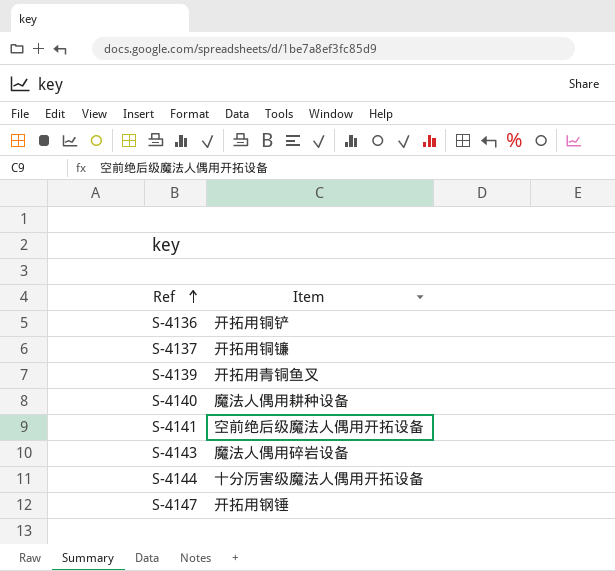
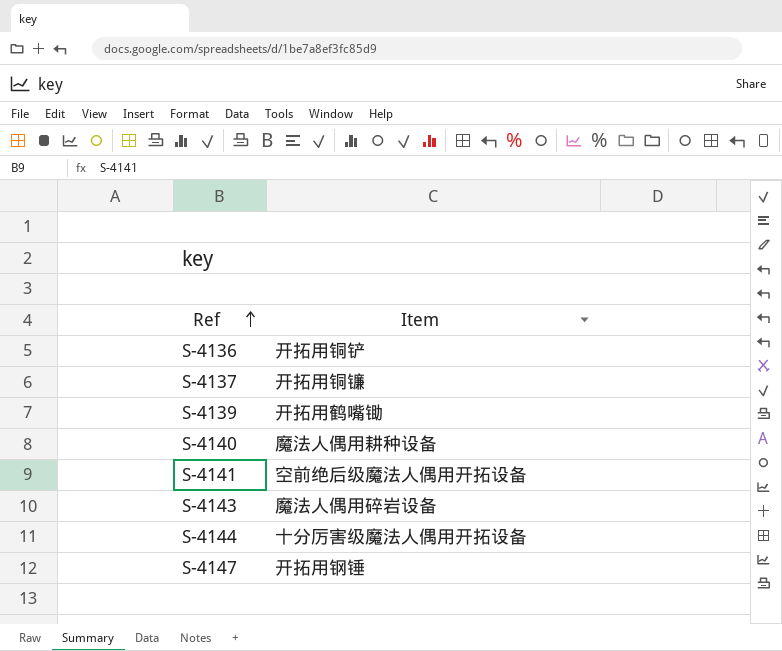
S-4139 | Item: 开拓用青铜鱼叉 -> 开拓用鹤嘴锄

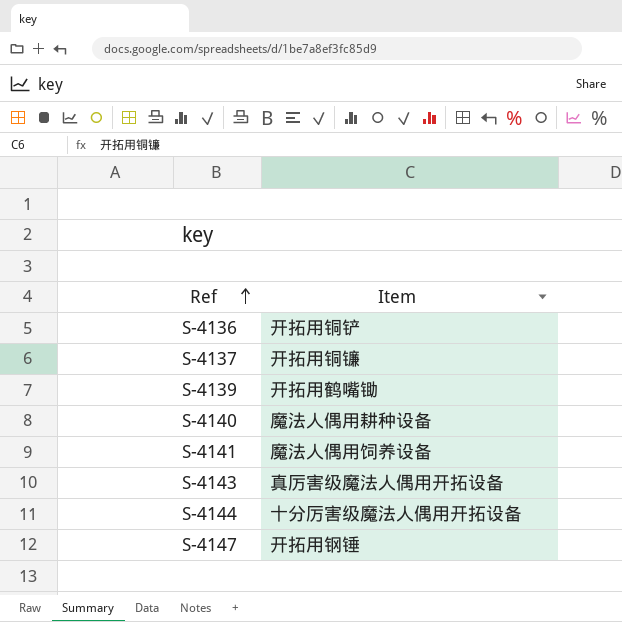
S-4141 | Item: 空前绝后级魔法人偶用开拓设备 -> 魔法人偶用饲养设备
S-4143 | Item: 魔法人偶用碎岩设备 -> 真厉害级魔法人偶用开拓设备

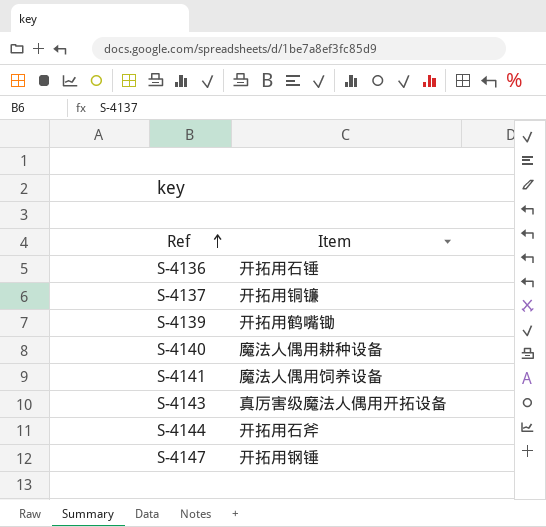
S-4136 | Item: 开拓用铜铲 -> 开拓用石锤
S-4144 | Item: 十分厉害级魔法人偶用开拓设备 -> 开拓用石斧

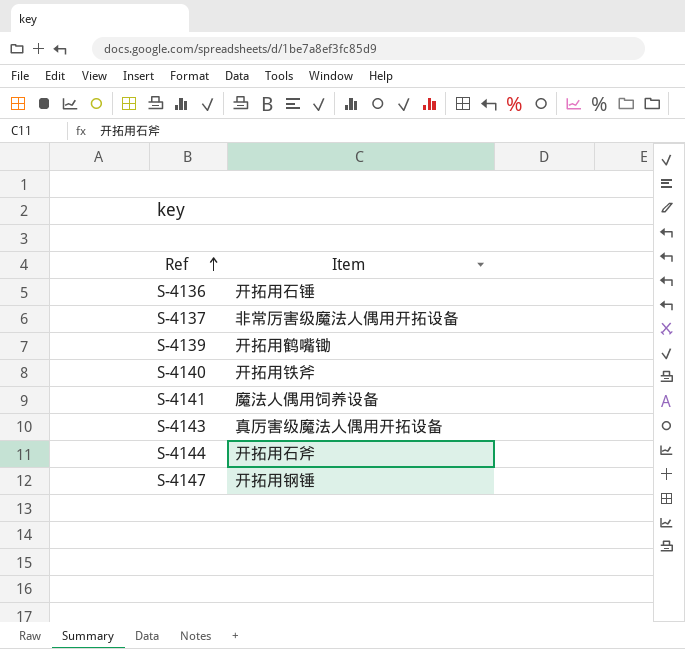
S-4137 | Item: 开拓用铜镰 -> 非常厉害级魔法人偶用开拓设备
S-4140 | Item: 魔法人偶用耕种设备 -> 开拓用铁斧

